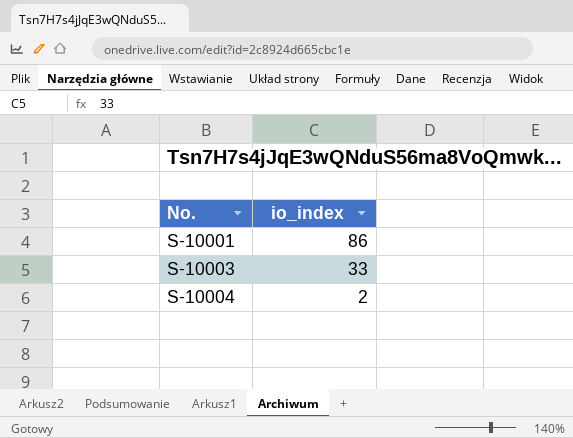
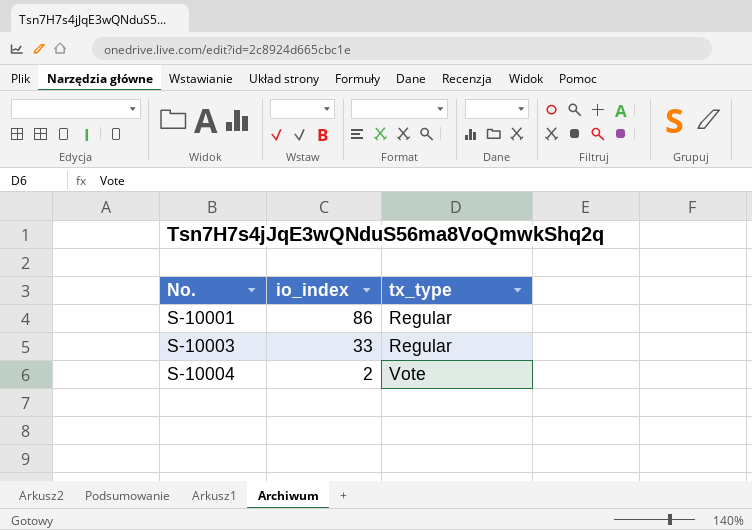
column tx_type | position: none -> 3

